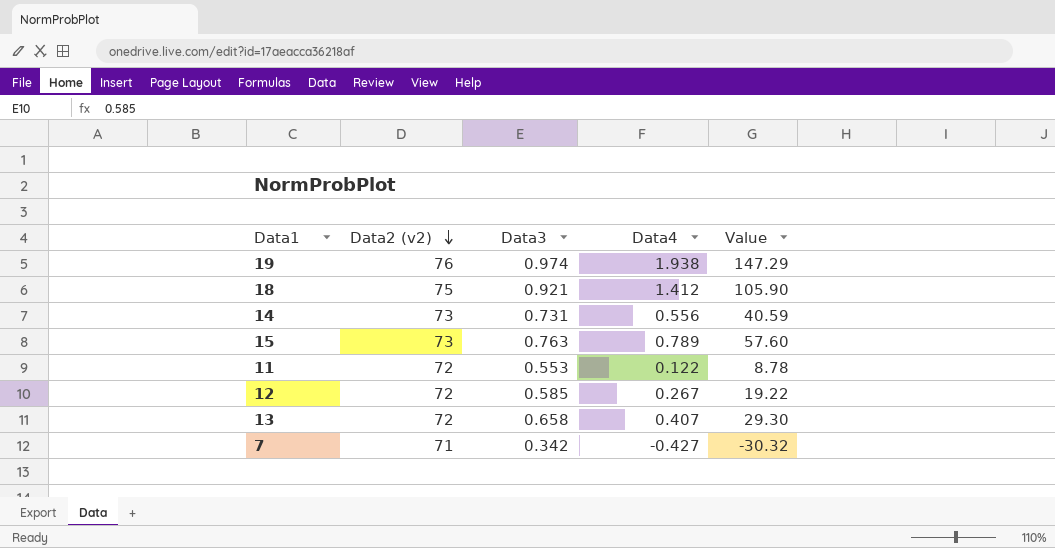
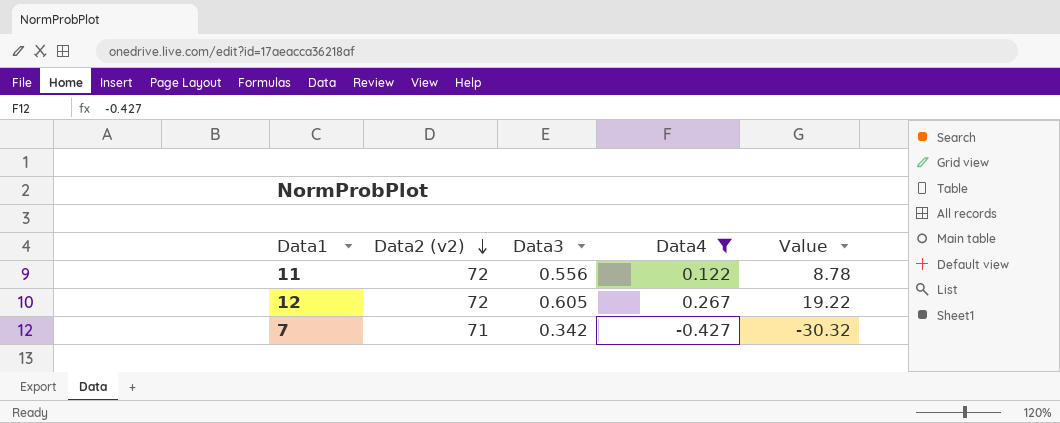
filter: none -> Data4 <= 0.267
11 | Data3: 0.553 -> 0.556
12 | Data3: 0.585 -> 0.605

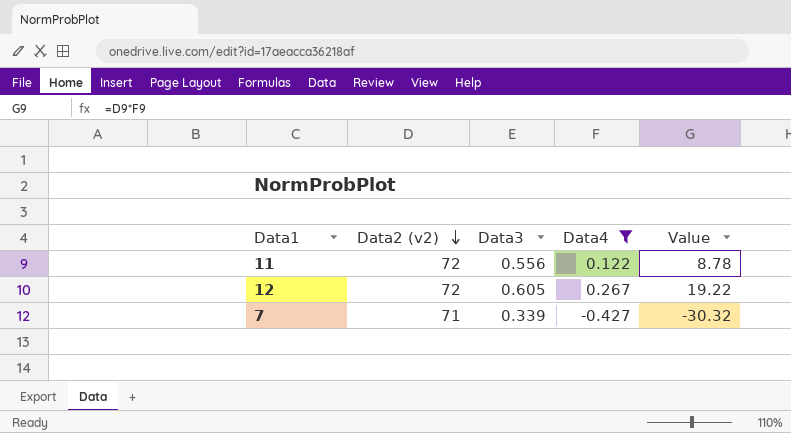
7 | Data3: 0.342 -> 0.339

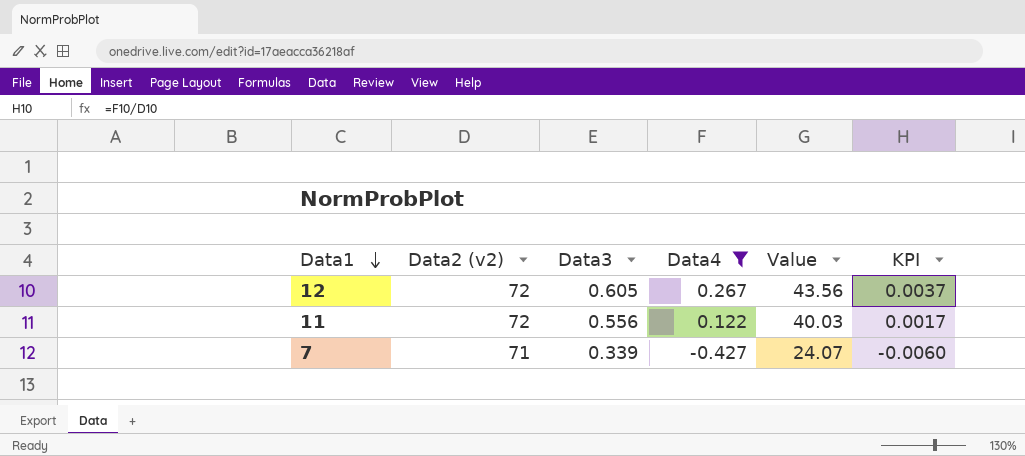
row order: Data2 (v2) descending -> Data1 descending
column Value | formula: [Data2 (v2)] * [Data4] -> [Data2 (v2)] * [Data3]
column KPI | formula: none -> [Data4] / [Data2 (v2)]

